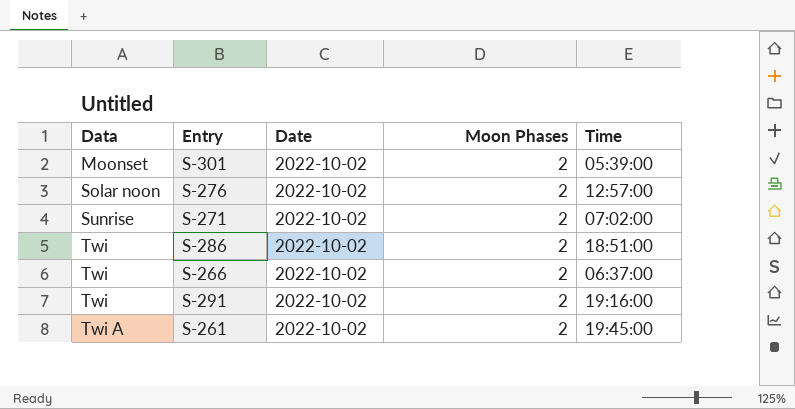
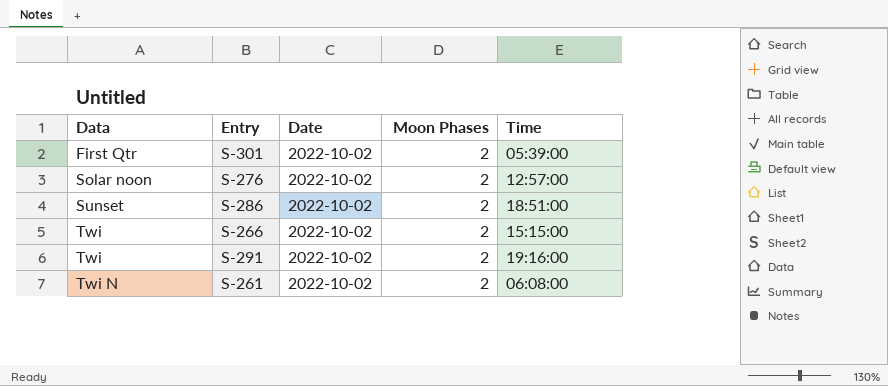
row S-271: Sunrise | 2022-10-02 | 2 | 07:02:00 -> none
S-301 | Data: Moonset -> First Qtr
S-286 | Data: Twi -> Sunset
S-266 | Time: 06:37:00 -> 15:15:00
S-261 | Data: Twi A -> Twi N
S-261 | Time: 19:45:00 -> 06:08:00

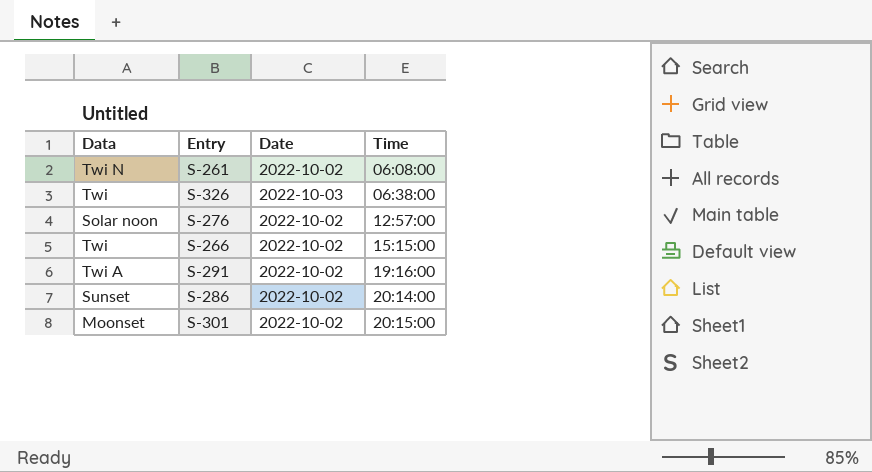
row order: Data ascending -> Time ascending
column Moon Phases | position: 4 -> none
row S-326: none -> Twi | 2022-10-03 | 06:38:00
S-291 | Data: Twi -> Twi A
S-286 | Time: 18:51:00 -> 20:14:00
S-301 | Data: First Qtr -> Moonset
S-301 | Time: 05:39:00 -> 20:15:00

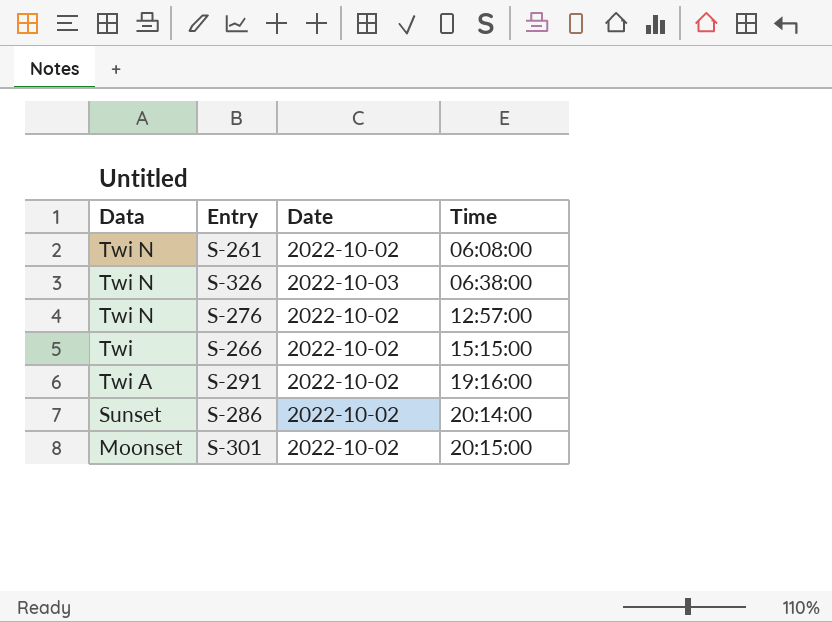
S-326 | Data: Twi -> Twi N
S-276 | Data: Solar noon -> Twi N

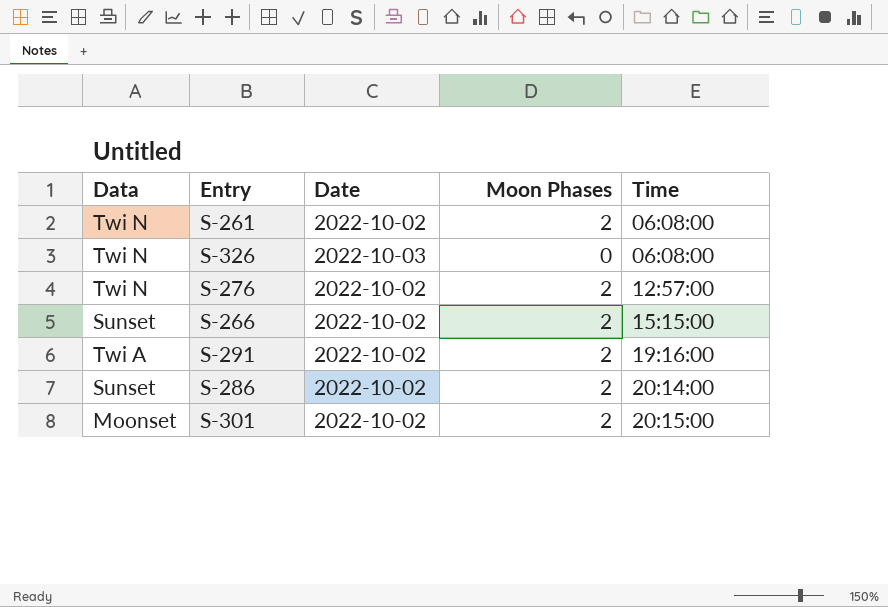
column Moon Phases | position: none -> 4
S-326 | Time: 06:38:00 -> 06:08:00
S-266 | Data: Twi -> Sunset

